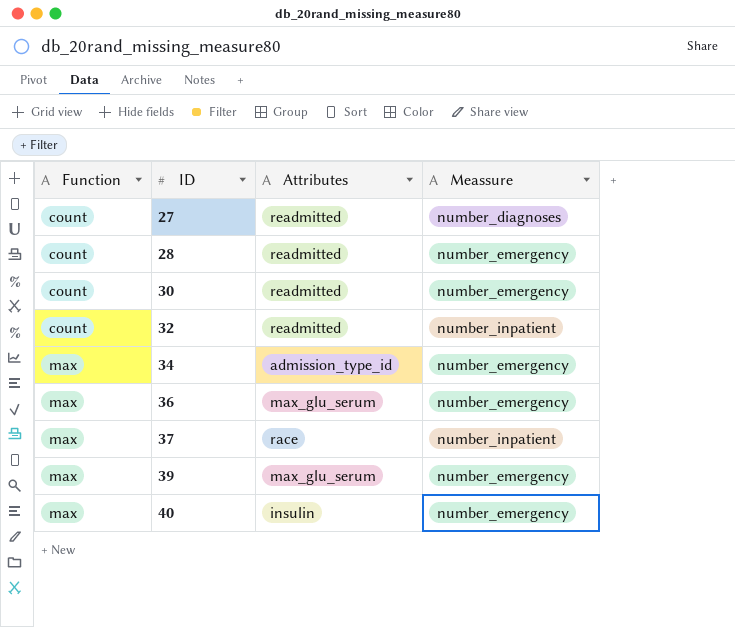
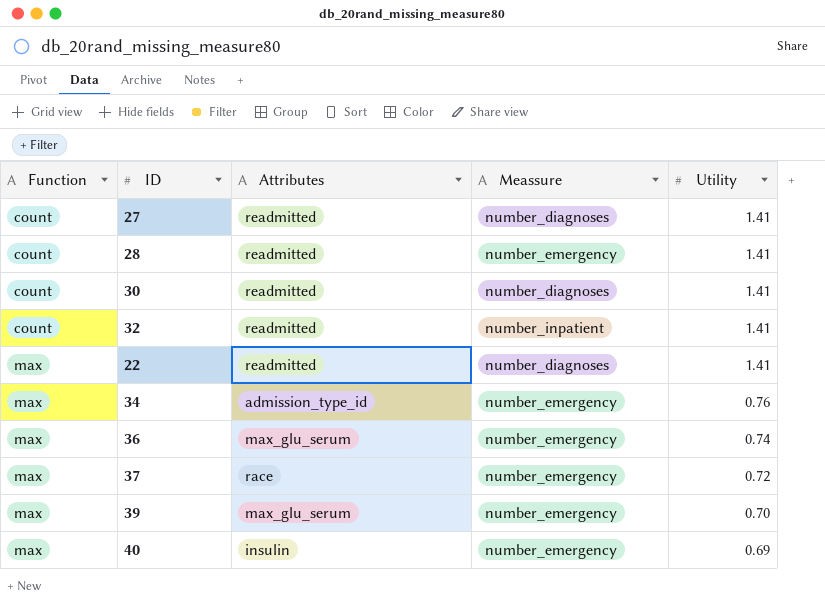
column Utility | position: none -> 5
30 | Meassure: number_emergency -> number_diagnoses
row 22: none -> max | readmitted | number_diagnoses | 1.41
37 | Meassure: number_inpatient -> number_emergency

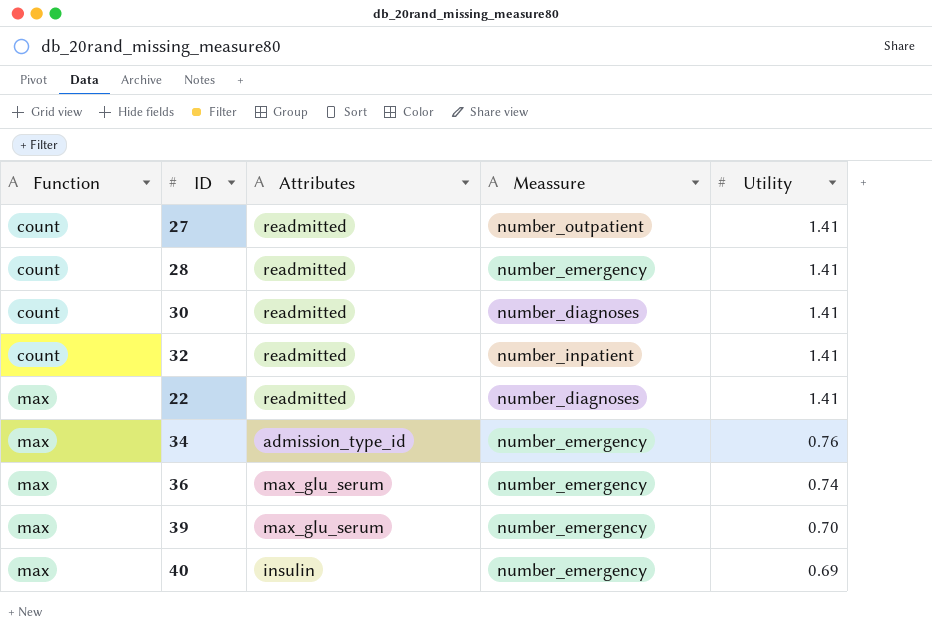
row 37: max | race | number_emergency | 0.72 -> none
27 | Meassure: number_diagnoses -> number_outpatient

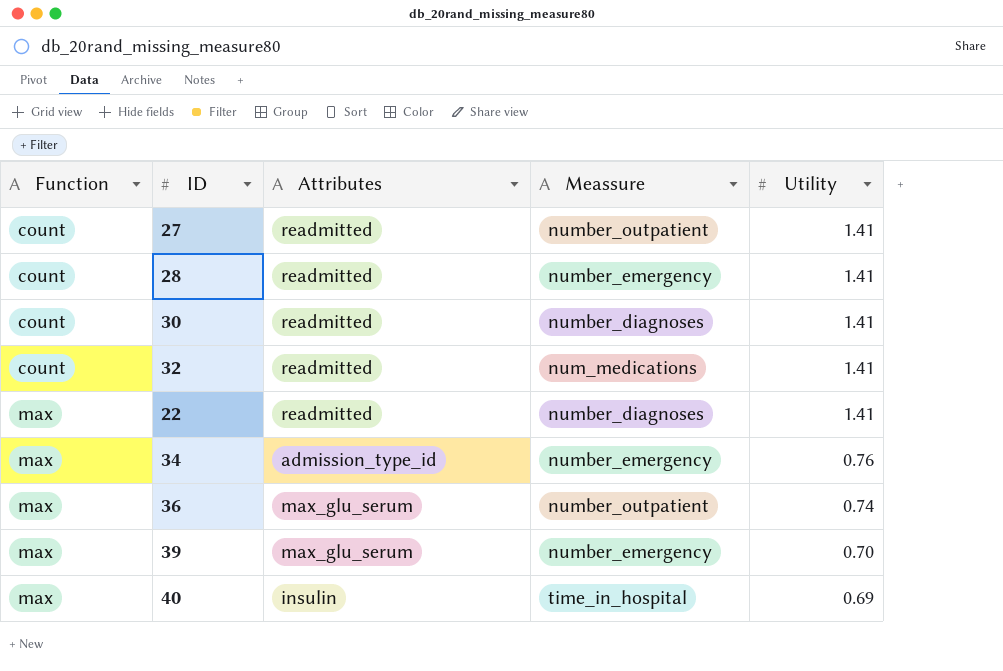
32 | Meassure: number_inpatient -> num_medications
36 | Meassure: number_emergency -> number_outpatient
40 | Meassure: number_emergency -> time_in_hospital

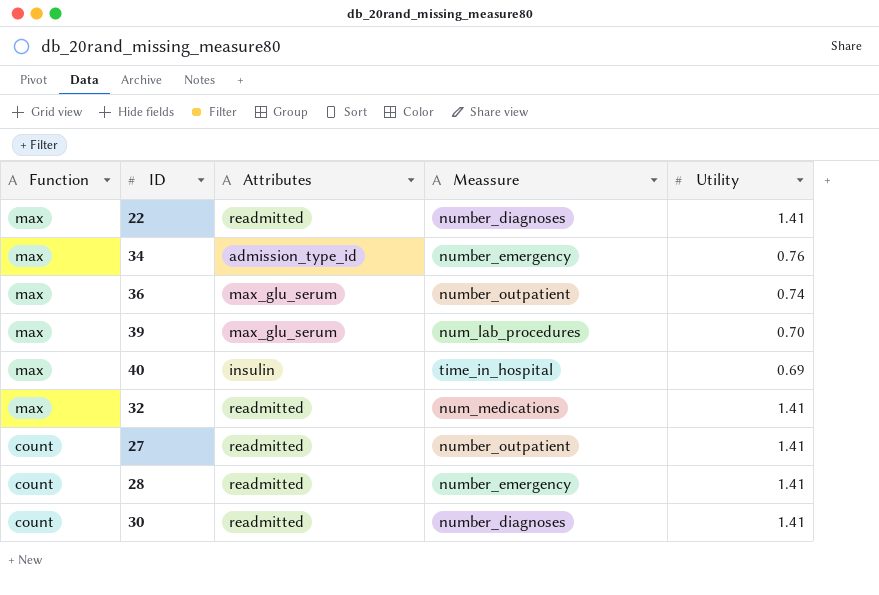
row order: Function ascending -> Function descending
39 | Meassure: number_emergency -> num_lab_procedures
32 | Function: count -> max

